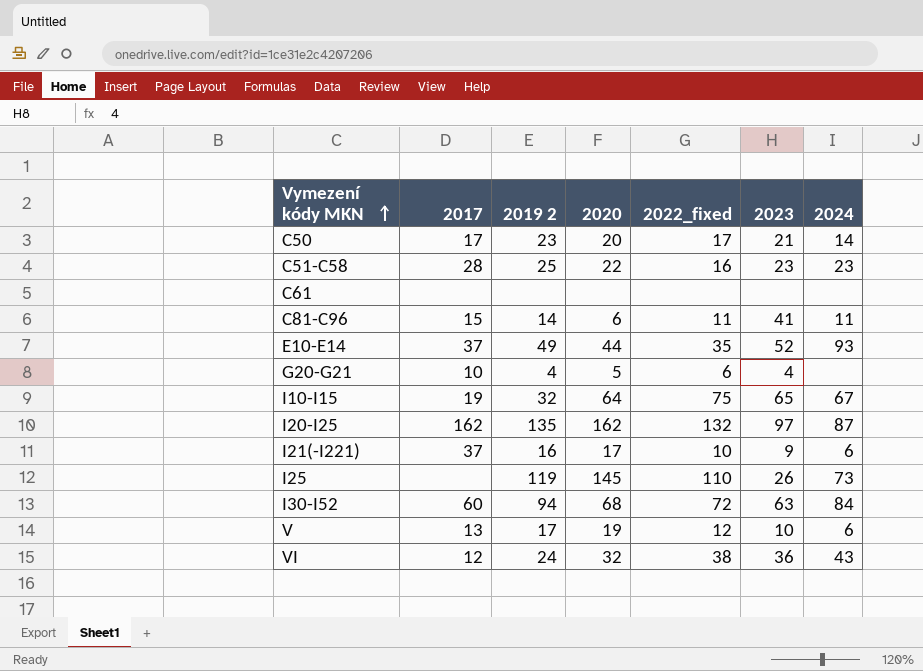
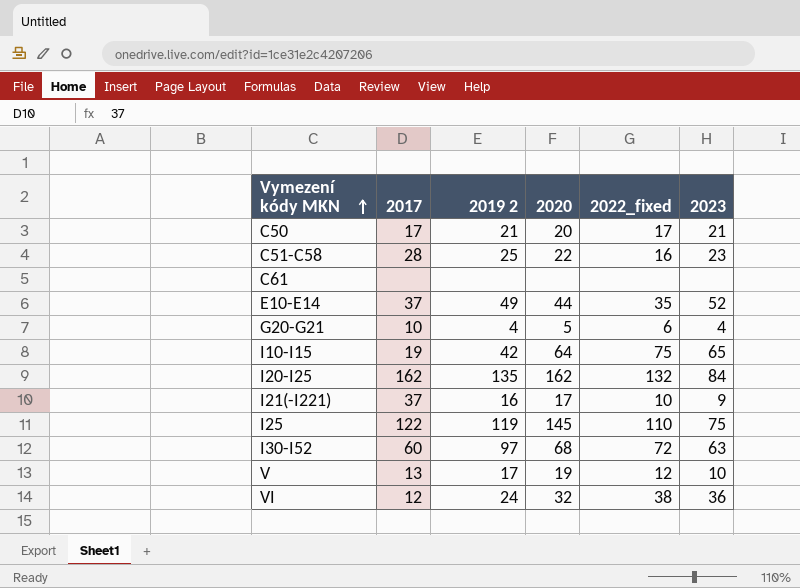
column 2024 | position: 7 -> none
row C81-C96: 15 | 14 | 6 | 11 | 41 | 11 -> none
C50 | 2019 2: 23 -> 21
I10-I15 | 2019 2: 32 -> 42
I20-I25 | 2023: 97 -> 84
I25 | 2017: none -> 122
I25 | 2023: 26 -> 75
I30-I52 | 2019 2: 94 -> 97

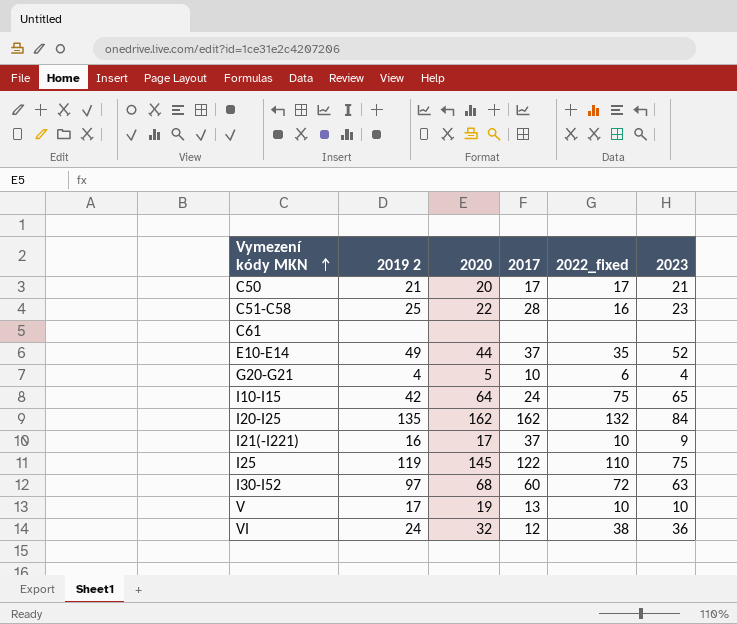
column 2017 | position: 2 -> 4
I10-I15 | 2017: 19 -> 24
V | 2022_fixed: 12 -> 10

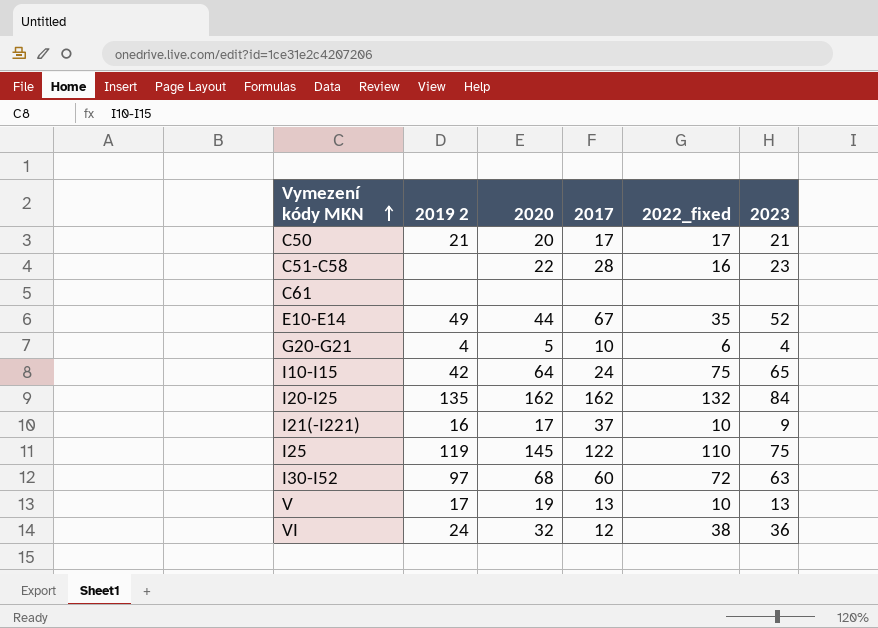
C51-C58 | 2019 2: 25 -> none
E10-E14 | 2017: 37 -> 67
V | 2023: 10 -> 13

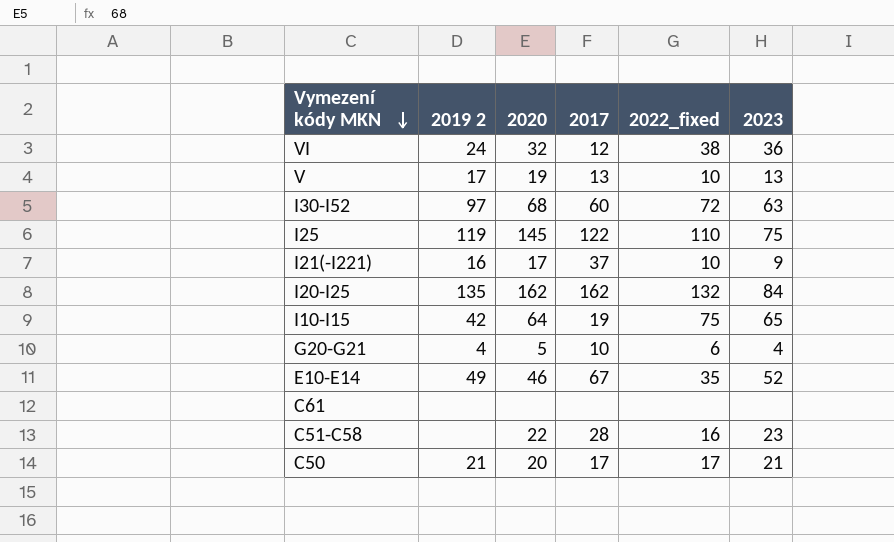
row order: Vymezení kódy MKN ascending -> Vymezení kódy MKN descending
I10-I15 | 2017: 24 -> 19
E10-E14 | 2020: 44 -> 46

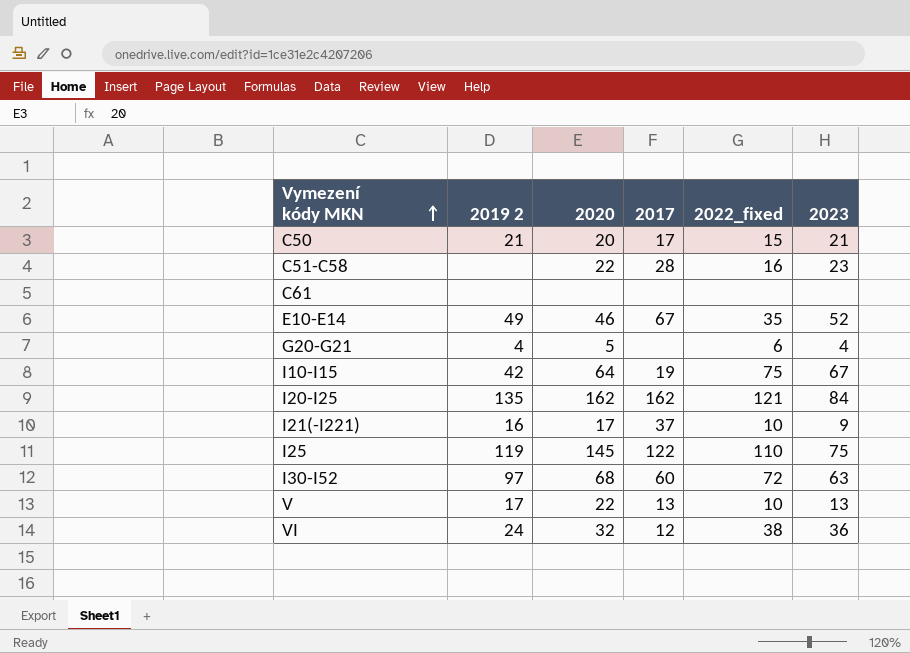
row order: Vymezení kódy MKN descending -> Vymezení kódy MKN ascending
C50 | 2022_fixed: 17 -> 15
G20-G21 | 2017: 10 -> none
I10-I15 | 2023: 65 -> 67
I20-I25 | 2022_fixed: 132 -> 121
V | 2020: 19 -> 22

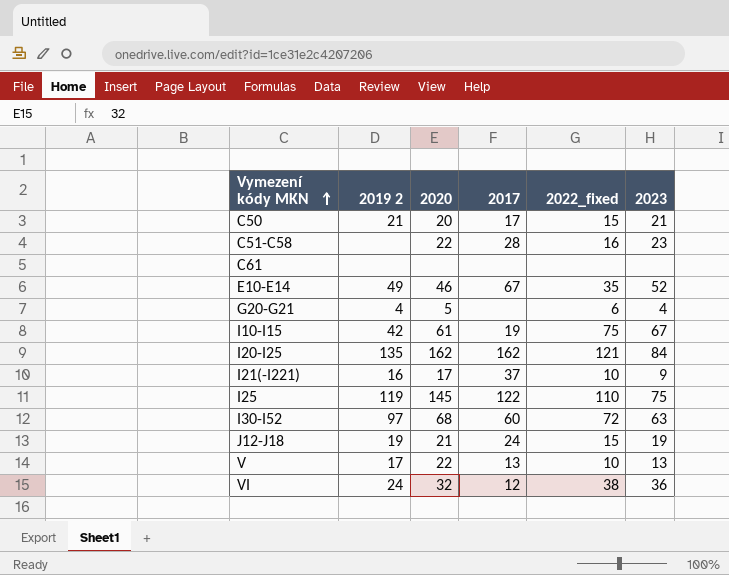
I10-I15 | 2020: 64 -> 61
row J12-J18: none -> 19 | 21 | 24 | 15 | 19

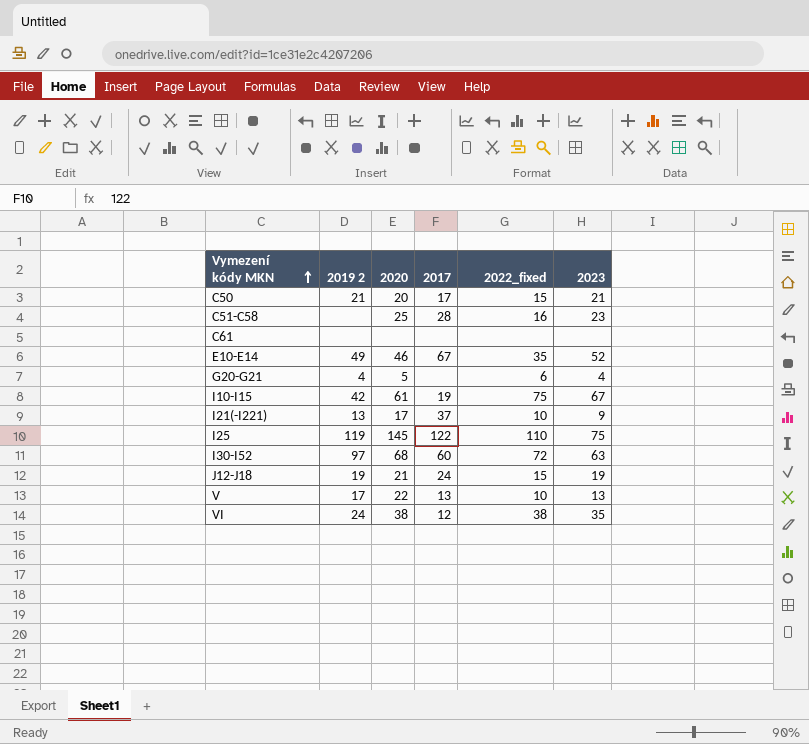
row I20-I25: 135 | 162 | 162 | 121 | 84 -> none
C51-C58 | 2020: 22 -> 25
I21(-I221) | 2019 2: 16 -> 13
VI | 2020: 32 -> 38
VI | 2023: 36 -> 35

